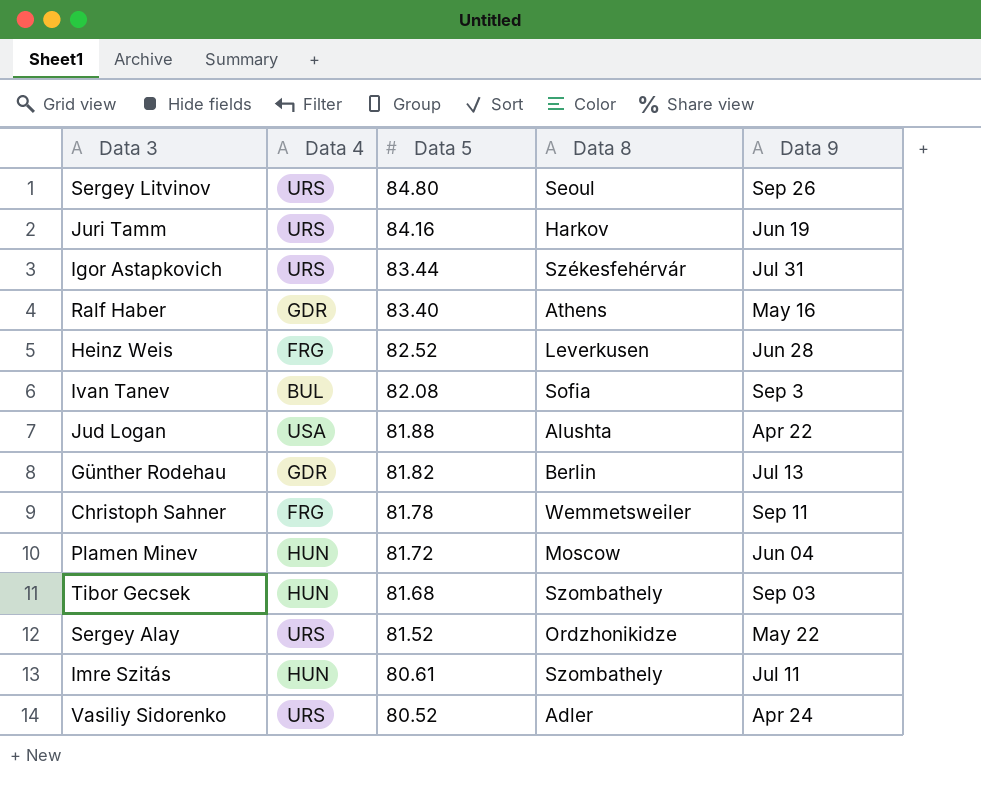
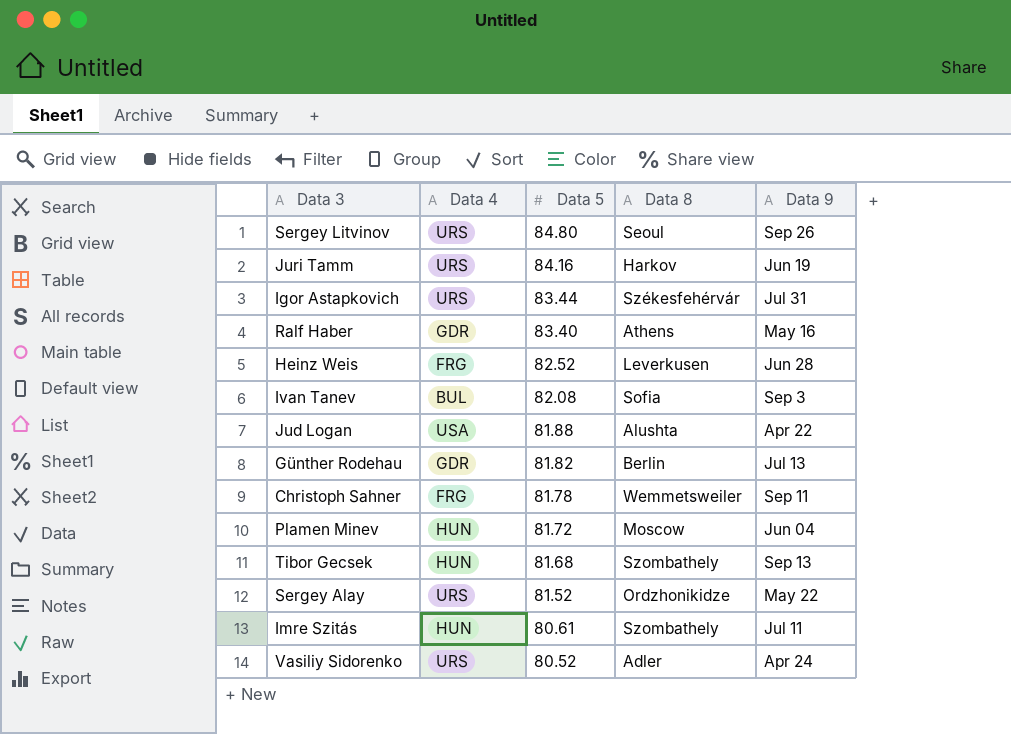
Tibor Gecsek | Data 9: Sep 03 -> Sep 13

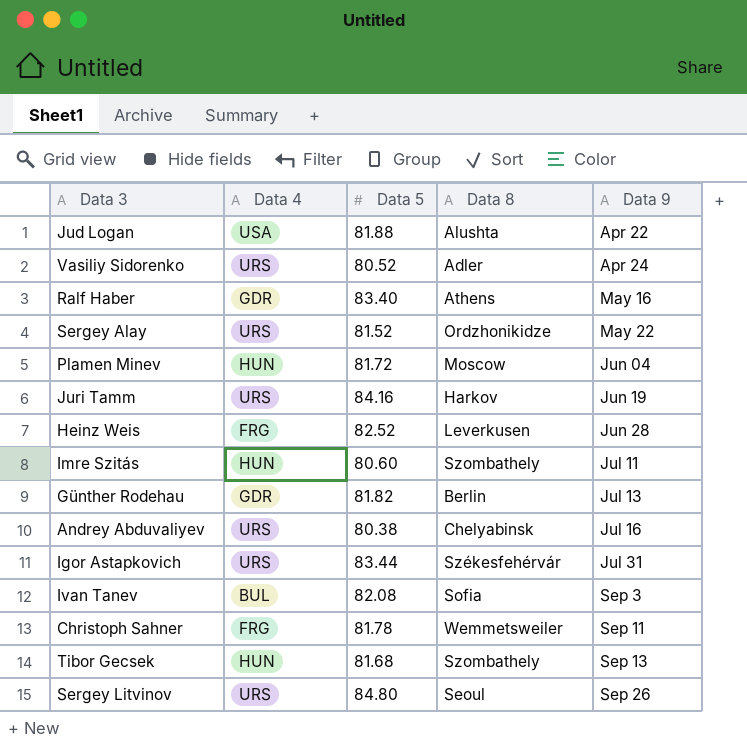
row order: Data 5 descending -> Data 9 ascending
Imre Szitás | Data 5: 80.61 -> 80.60
row Andrey Abduvaliyev: none -> URS | 80.38 | Chelyabinsk | Jul 16

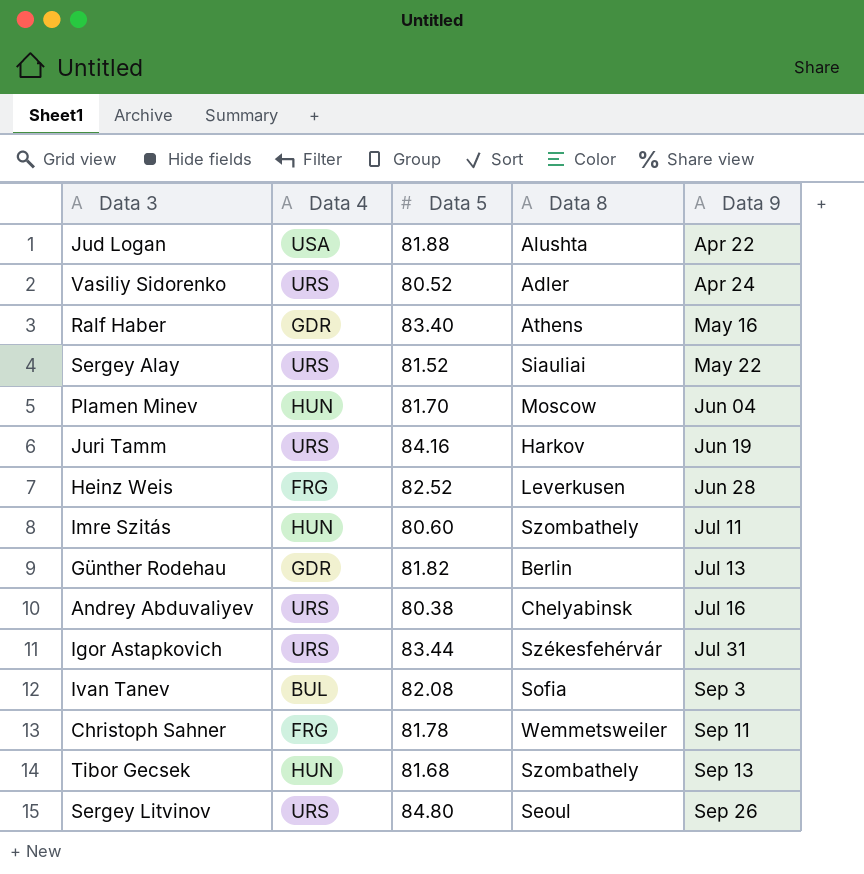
Sergey Alay | Data 8: Ordzhonikidze -> Siauliai
Plamen Minev | Data 5: 81.72 -> 81.70

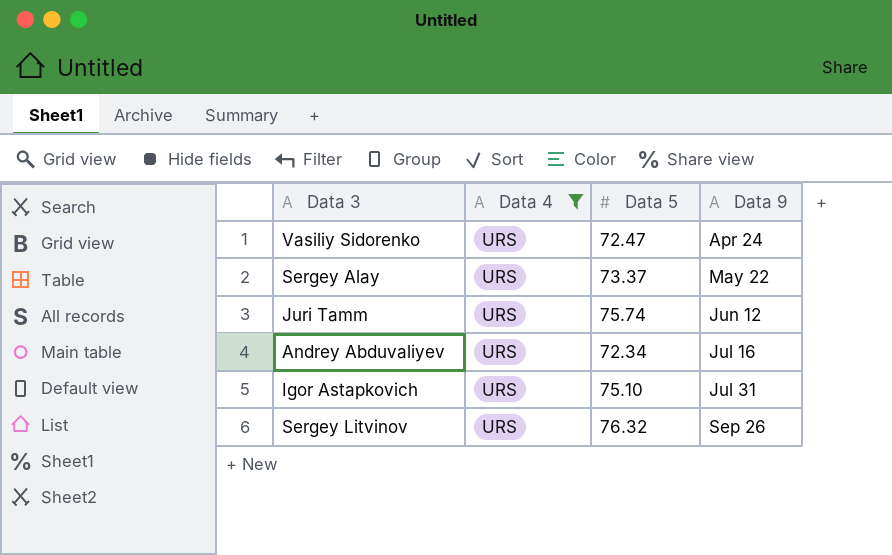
filter: none -> Data 4 = URS
column Data 8 | position: 4 -> none
Vasiliy Sidorenko | Data 5: 80.52 -> 72.47
Sergey Alay | Data 5: 81.52 -> 73.37
Juri Tamm | Data 5: 84.16 -> 75.74
Juri Tamm | Data 9: Jun 19 -> Jun 12
Andrey Abduvaliyev | Data 5: 80.38 -> 72.34
Igor Astapkovich | Data 5: 83.44 -> 75.10
Sergey Litvinov | Data 5: 84.80 -> 76.32

